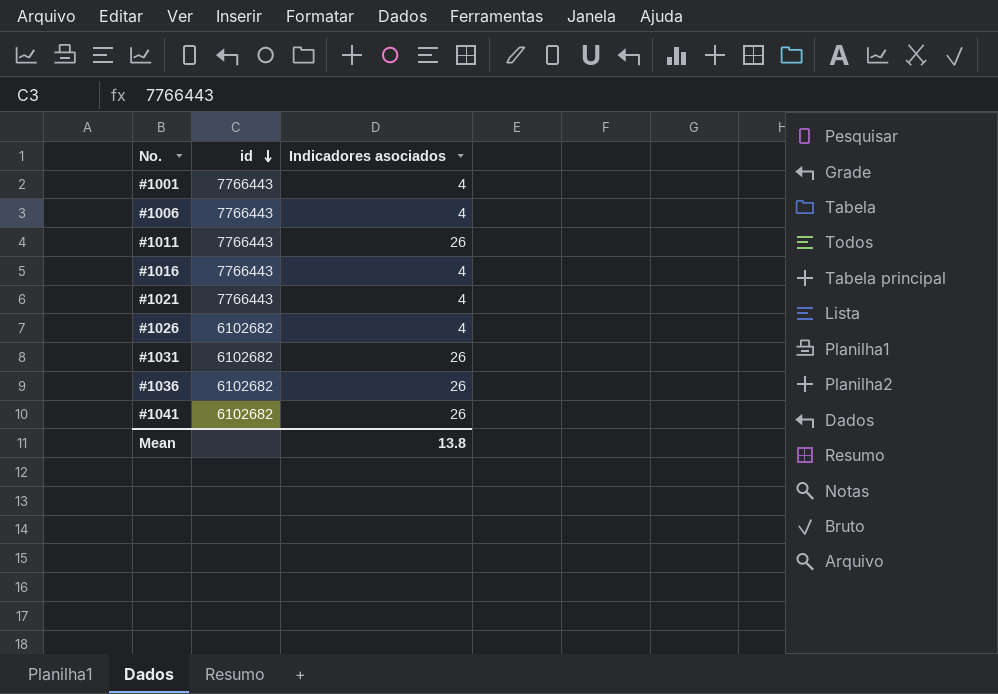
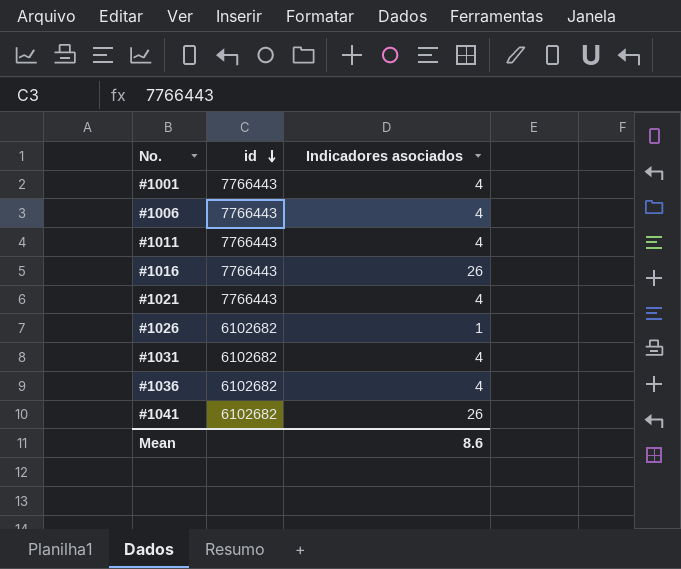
#1011 | Indicadores asociados: 26 -> 4
#1016 | Indicadores asociados: 4 -> 26
#1026 | Indicadores asociados: 4 -> 1
#1031 | Indicadores asociados: 26 -> 4
#1036 | Indicadores asociados: 26 -> 4
Mean | Indicadores asociados: 13.8 -> 8.6

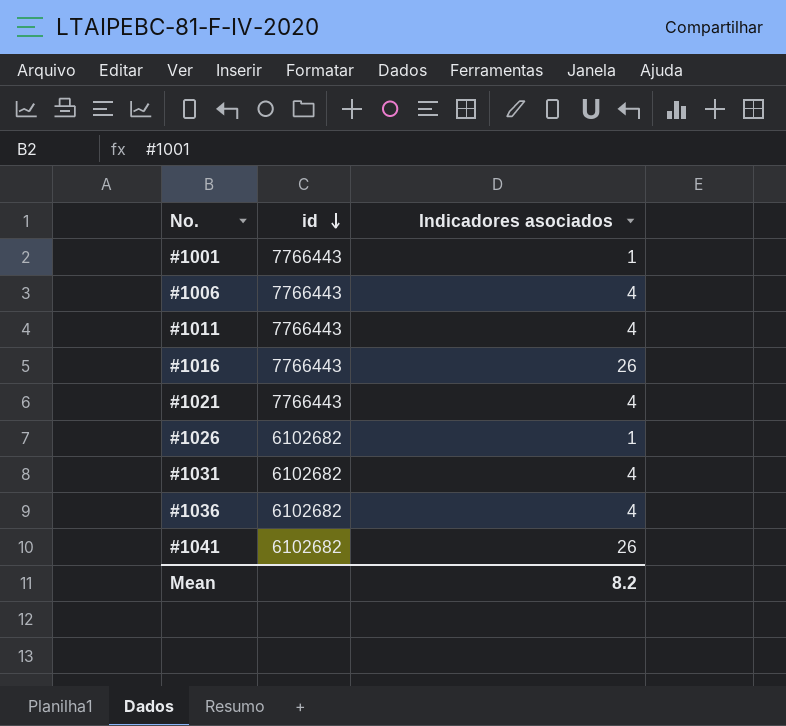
#1001 | Indicadores asociados: 4 -> 1
Mean | Indicadores asociados: 8.6 -> 8.2

